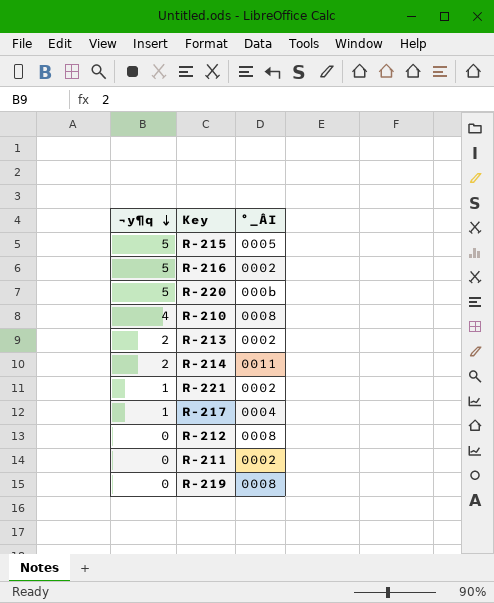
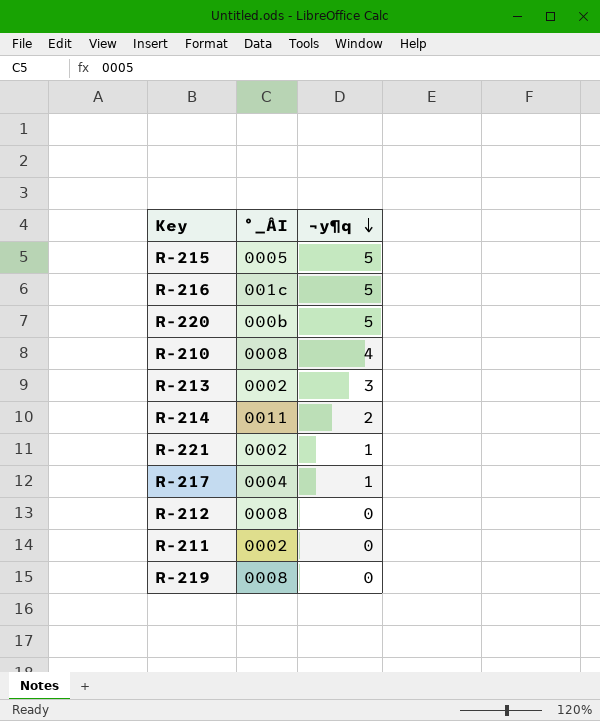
column ¬y¶q | position: 1 -> 3
R-216 | °_ÂI: 0002 -> 001c
R-213 | ¬y¶q: 2 -> 3

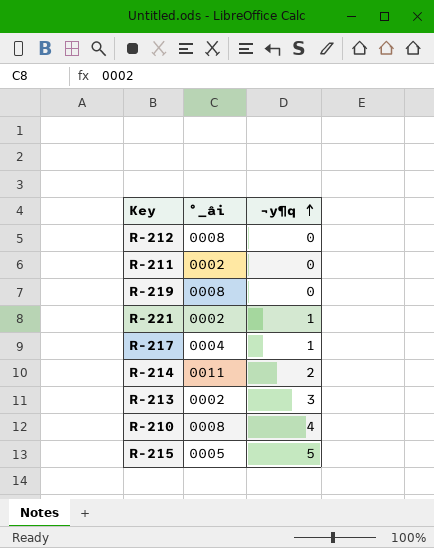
row order: ¬y¶q descending -> ¬y¶q ascending
column name: °_ÂI -> °_âi
row R-216: 001c | 5 -> none
row R-220: 000b | 5 -> none

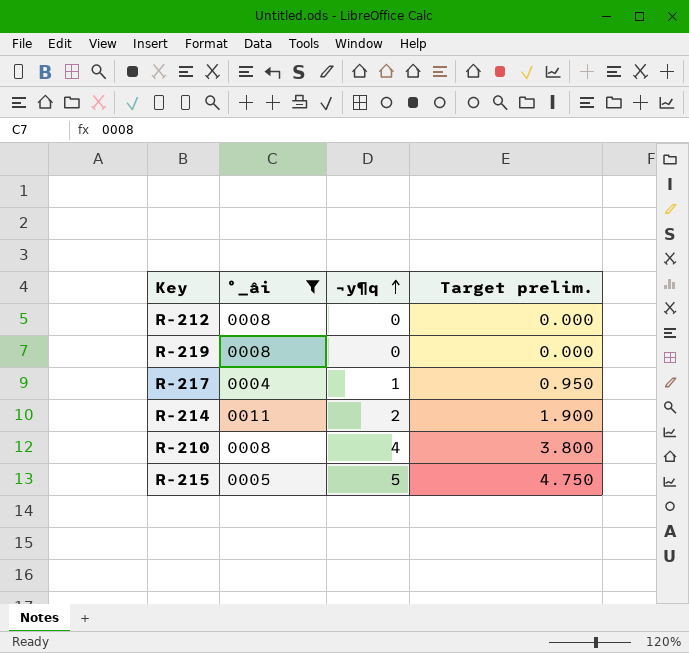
filter: none -> °_âi != 0002
column Target prelim. | formula: none -> [¬y¶q] * 0.95

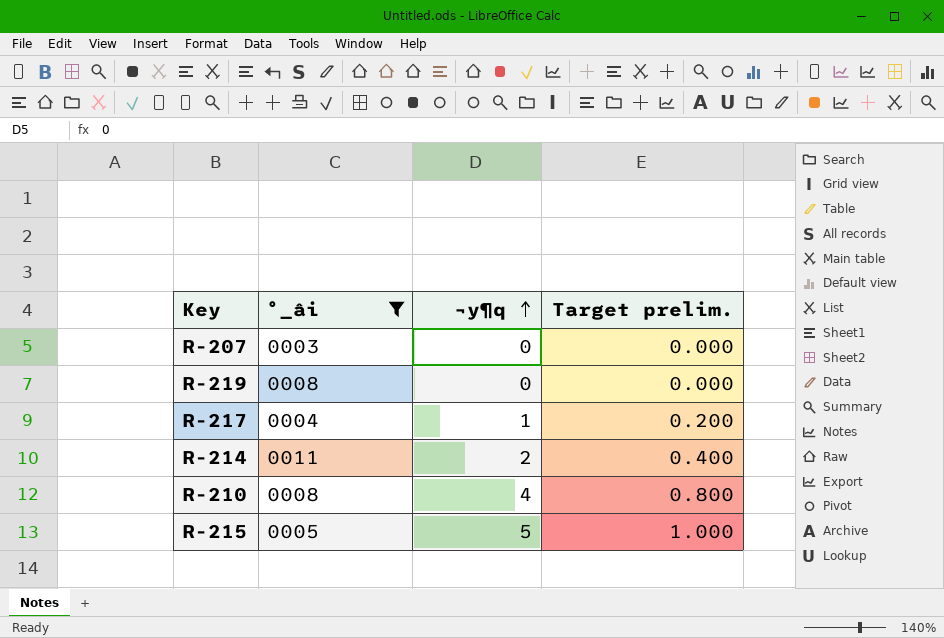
column Target prelim. | formula: [¬y¶q] * 0.95 -> [¬y¶q] * 0.2
row R-212: 0008 | 0 | 0.000 -> none
row R-207: none -> 0003 | 0 | 0.000

